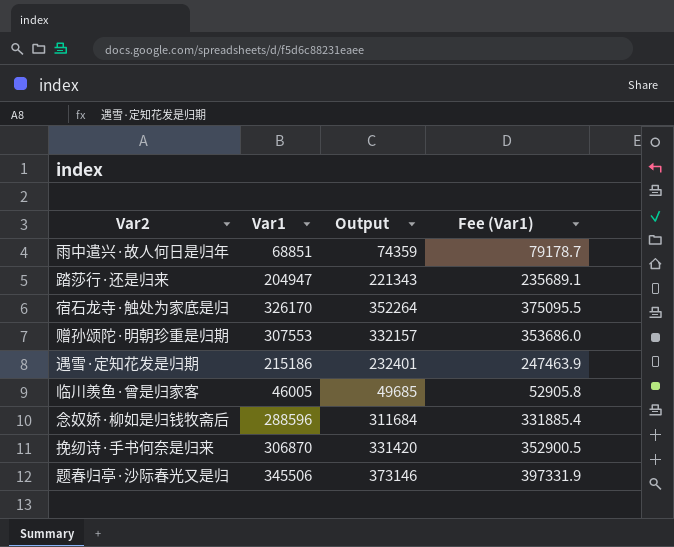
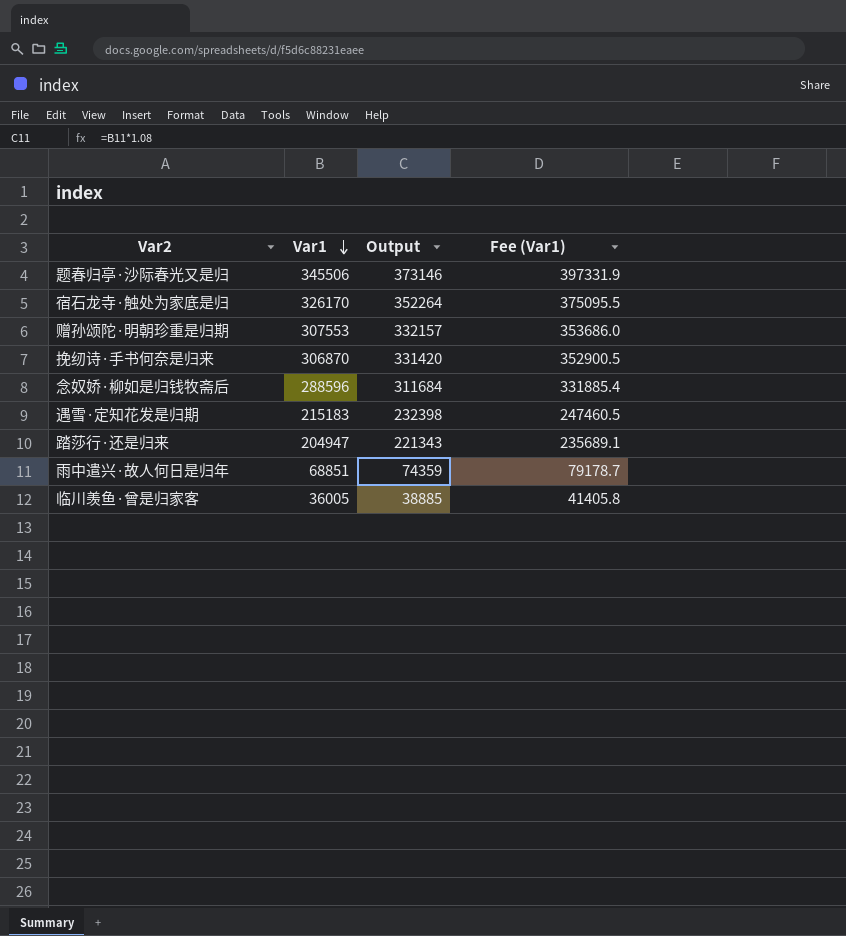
row order: none -> Var1 descending
遇雪·定知花发是归期 | Var1: 215186 -> 215183
遇雪·定知花发是归期 | Output: 232401 -> 232398
遇雪·定知花发是归期 | Fee (Var1): 247463.9 -> 247460.5
临川羡鱼·曾是归家客 | Var1: 46005 -> 36005
临川羡鱼·曾是归家客 | Output: 49685 -> 38885
临川羡鱼·曾是归家客 | Fee (Var1): 52905.8 -> 41405.8

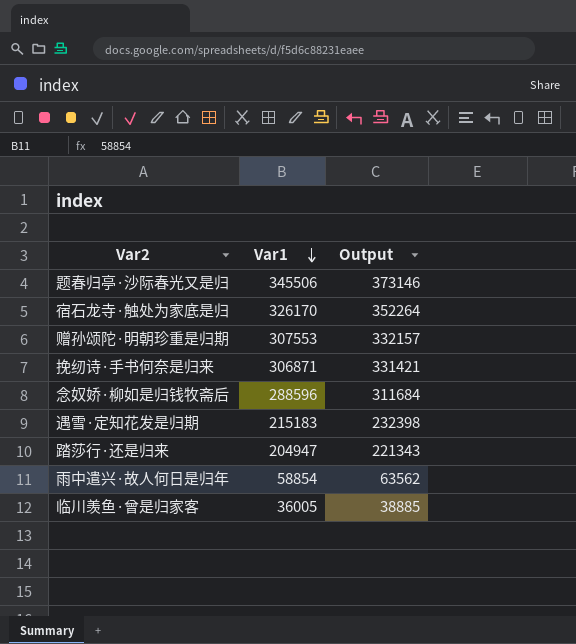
column Fee (Var1) | formula: [Var1] * 1.15 -> none
挽纫诗·手书何奈是归来 | Var1: 306870 -> 306871
挽纫诗·手书何奈是归来 | Output: 331420 -> 331421
雨中遣兴·故人何日是归年 | Var1: 68851 -> 58854
雨中遣兴·故人何日是归年 | Output: 74359 -> 63562

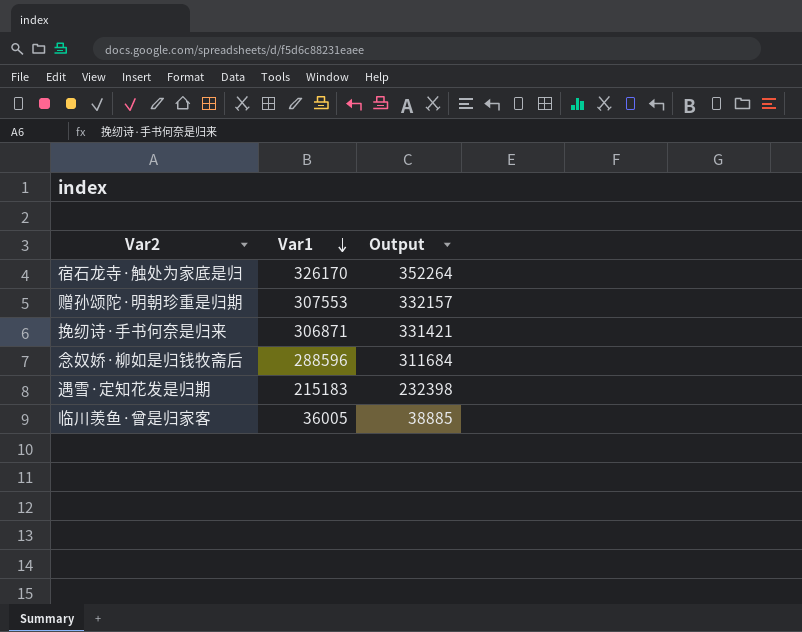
row 题春归亭·沙际春光又是归: 345506 | 373146 -> none
row 踏莎行·还是归来: 204947 | 221343 -> none
row 雨中遣兴·故人何日是归年: 58854 | 63562 -> none

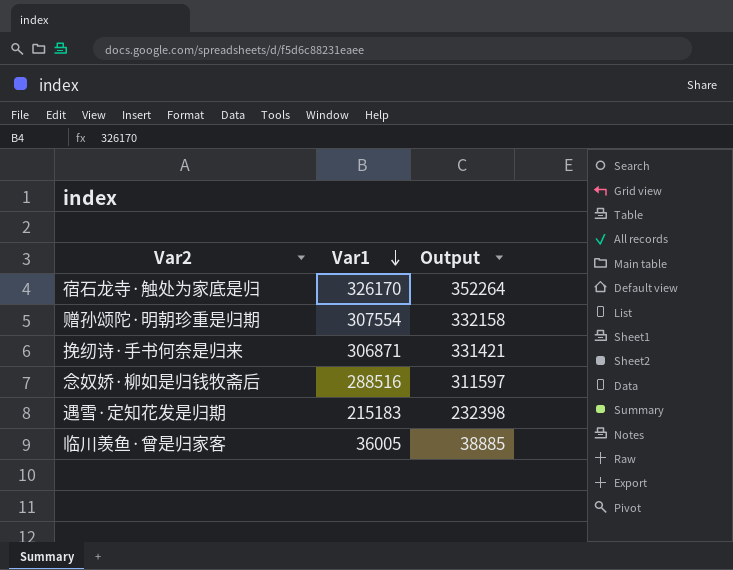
赠孙颂陀·明朝珍重是归期 | Var1: 307553 -> 307554
赠孙颂陀·明朝珍重是归期 | Output: 332157 -> 332158
念奴娇·柳如是归钱牧斋后 | Var1: 288596 -> 288516
念奴娇·柳如是归钱牧斋后 | Output: 311684 -> 311597

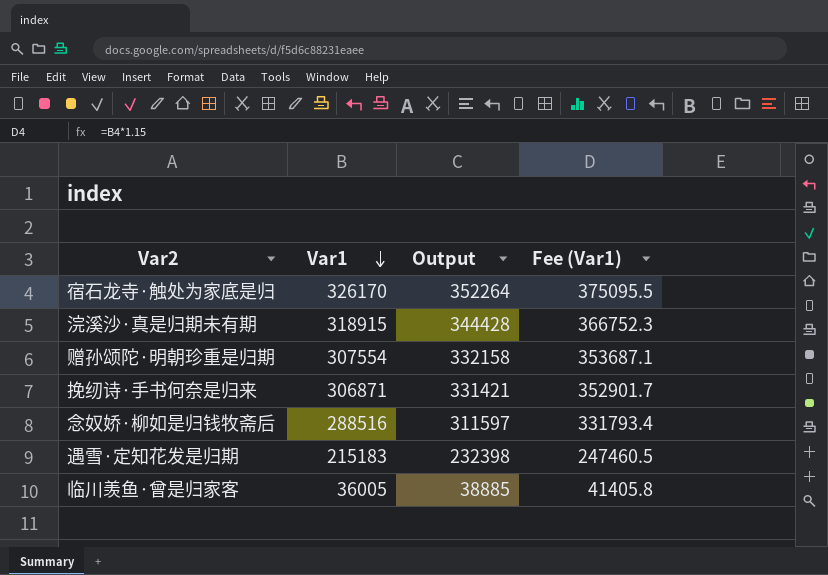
column Fee (Var1) | formula: none -> [Var1] * 1.15
row 浣溪沙·真是归期未有期: none -> 318915 | 344428 | 366752.3

